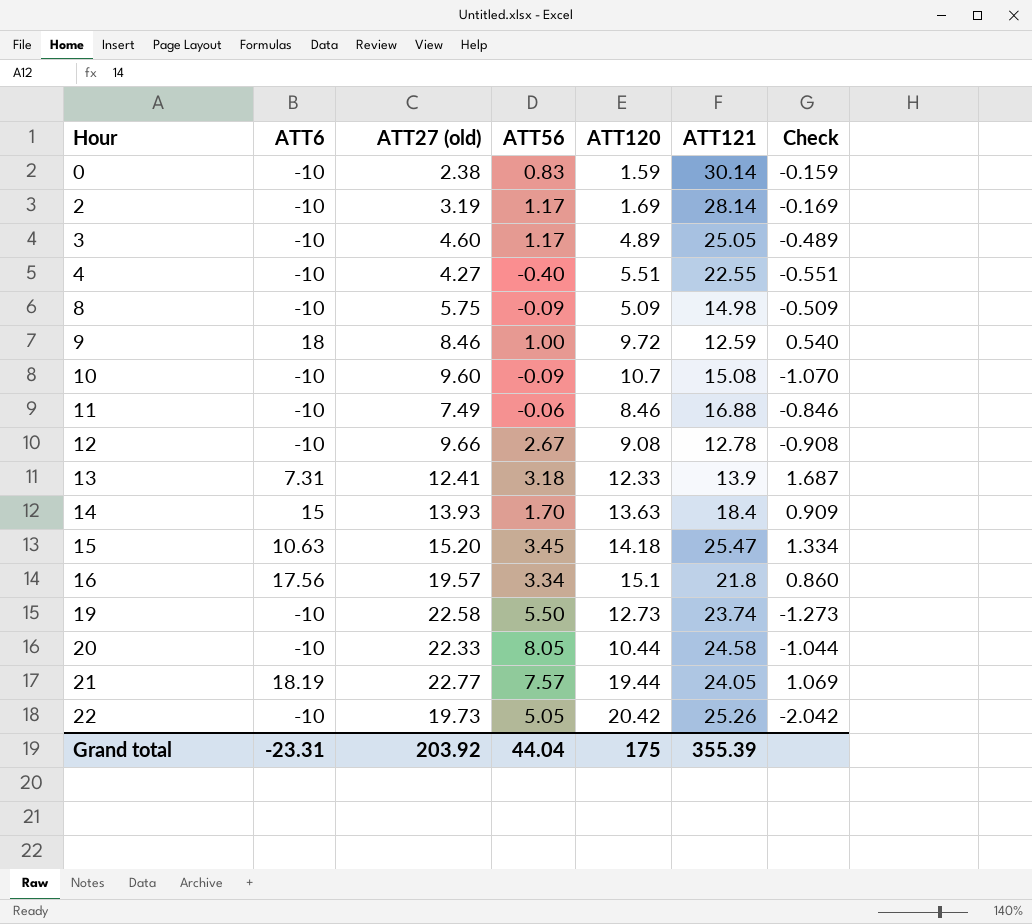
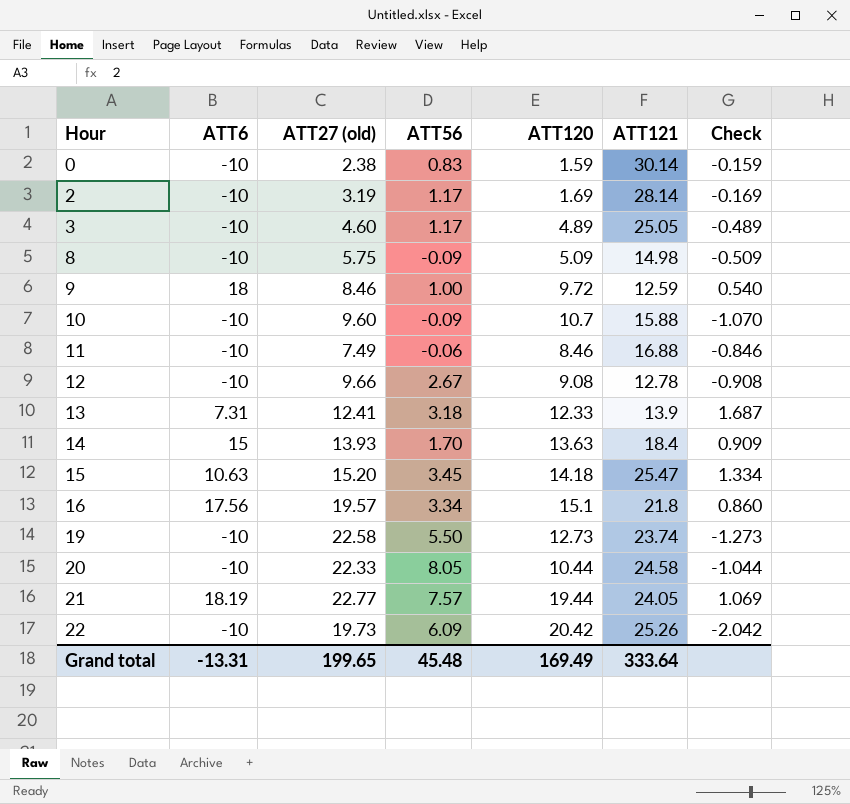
row 4: -10 | 4.27 | -0.40 | 5.51 | 22.55 | -0.551 -> none
10 | ATT121: 15.08 -> 15.88
22 | ATT56: 5.05 -> 6.09
Grand total | ATT6: -23.31 -> -13.31
Grand total | ATT27 (old): 203.92 -> 199.65
Grand total | ATT56: 44.04 -> 45.48
Grand total | ATT120: 175 -> 169.49
Grand total | ATT121: 355.39 -> 333.64

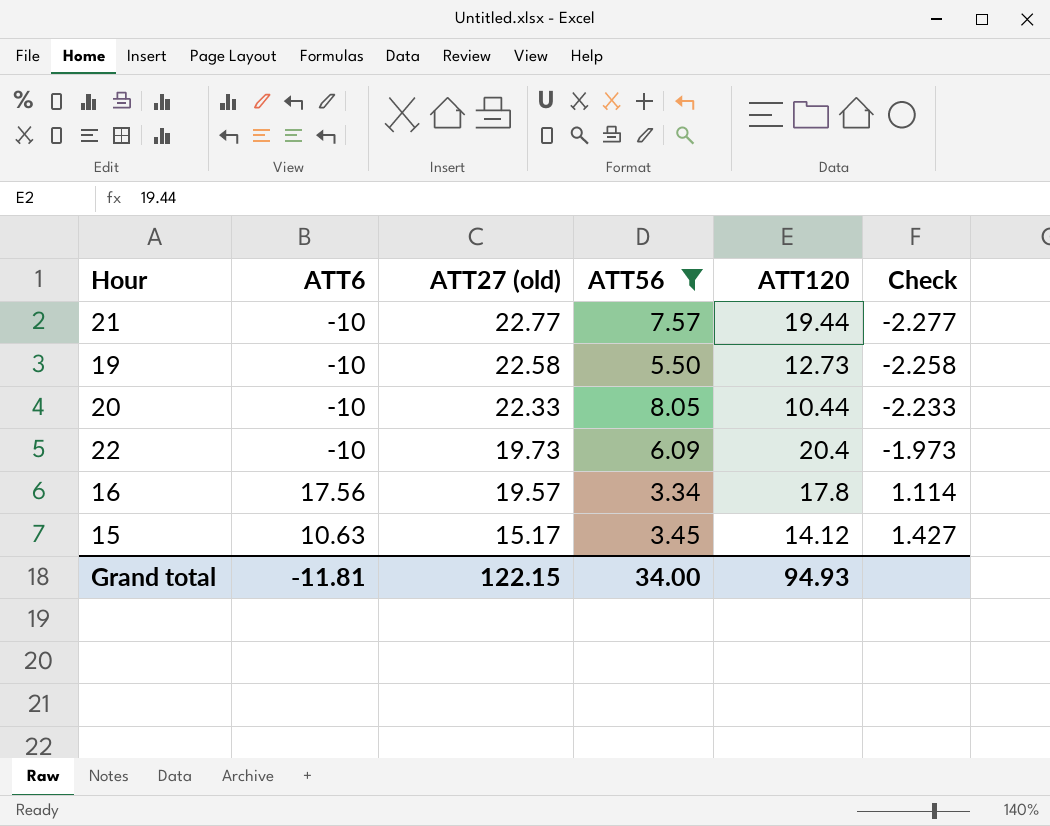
filter: none -> ATT56 >= 3.34
row order: Hour ascending -> ATT27 (old) descending
column ATT121 | position: 6 -> none
column Check | formula: [ATT120] / [ATT6] -> [ATT27 (old)] / [ATT6]
21 | ATT6: 18.19 -> -10
22 | ATT120: 20.42 -> 20.4
16 | ATT120: 15.1 -> 17.8
15 | ATT27 (old): 15.20 -> 15.17
15 | ATT120: 14.18 -> 14.12
Grand total | ATT6: -13.31 -> -11.81
Grand total | ATT27 (old): 199.65 -> 122.15
Grand total | ATT56: 45.48 -> 34.00
Grand total | ATT120: 169.49 -> 94.93

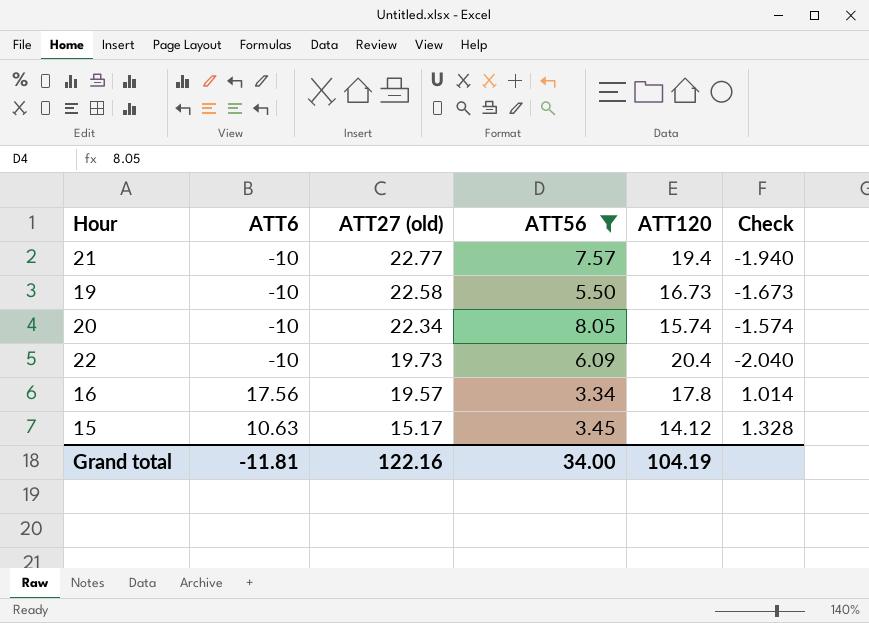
column Check | formula: [ATT27 (old)] / [ATT6] -> [ATT120] / [ATT6]
21 | ATT120: 19.44 -> 19.4
19 | ATT120: 12.73 -> 16.73
20 | ATT27 (old): 22.33 -> 22.34
20 | ATT120: 10.44 -> 15.74
Grand total | ATT27 (old): 122.15 -> 122.16
Grand total | ATT120: 94.93 -> 104.19

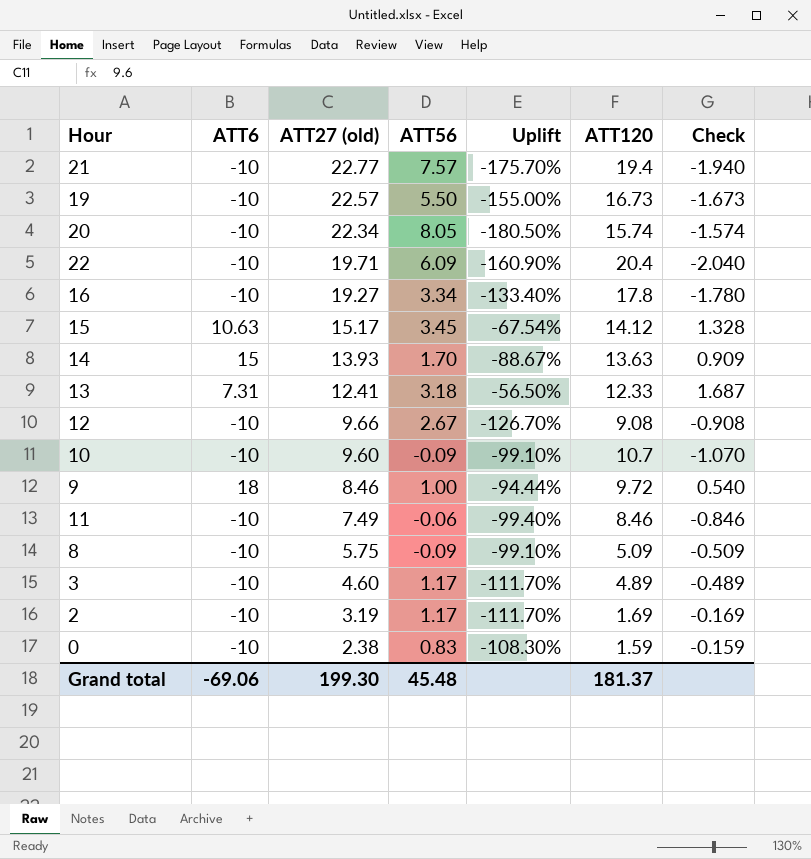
filter: ATT56 >= 3.34 -> none
column Uplift | formula: none -> ([ATT56] - [ATT6]) / [ATT6]
19 | ATT27 (old): 22.58 -> 22.57
22 | ATT27 (old): 19.73 -> 19.71
16 | ATT6: 17.56 -> -10
16 | ATT27 (old): 19.57 -> 19.27
16 | Check: 1.014 -> -1.780
Grand total | ATT6: -11.81 -> -69.06
Grand total | ATT27 (old): 122.16 -> 199.30
Grand total | ATT56: 34.00 -> 45.48
Grand total | ATT120: 104.19 -> 181.37

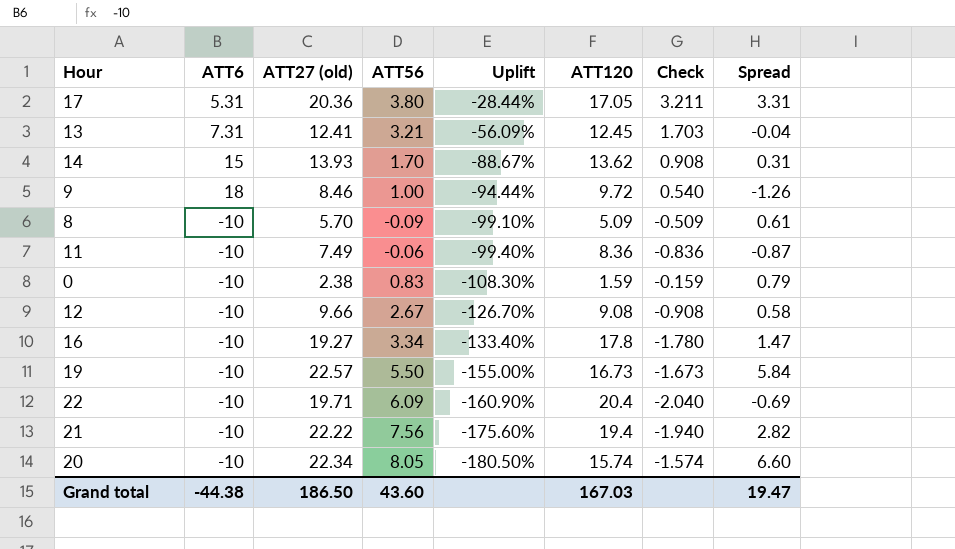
row order: ATT27 (old) descending -> Uplift descending
column Spread | formula: none -> [ATT27 (old)] - [ATT120]
row 15: 10.63 | 15.17 | 3.45 | -67.54% | 14.12 | 1.328 -> none
row 10: -10 | 9.60 | -0.09 | -99.10% | 10.7 | -1.070 -> none
row 3: -10 | 4.60 | 1.17 | -111.70% | 4.89 | -0.489 -> none
row 2: -10 | 3.19 | 1.17 | -111.70% | 1.69 | -0.169 -> none
row 17: none -> 5.31 | 20.36 | 3.80 | -28.44% | 17.05 | 3.211 | 3.31
13 | ATT56: 3.18 -> 3.21
13 | Uplift: -56.50% -> -56.09%
13 | ATT120: 12.33 -> 12.45
13 | Check: 1.687 -> 1.703
14 | ATT120: 13.63 -> 13.62
14 | Check: 0.909 -> 0.908
8 | ATT27 (old): 5.75 -> 5.70
11 | ATT120: 8.46 -> 8.36
11 | Check: -0.846 -> -0.836
21 | ATT27 (old): 22.77 -> 22.22
21 | ATT56: 7.57 -> 7.56
21 | Uplift: -175.70% -> -175.60%
Grand total | ATT6: -69.06 -> -44.38
Grand total | ATT27 (old): 199.30 -> 186.50
Grand total | ATT56: 45.48 -> 43.60
Grand total | ATT120: 181.37 -> 167.03

